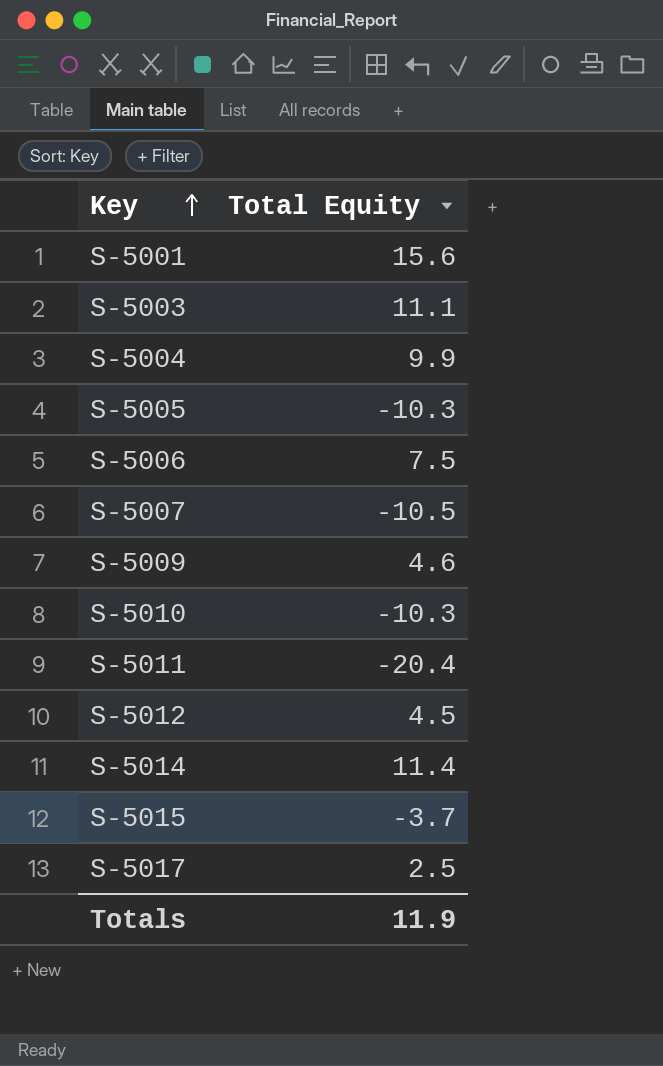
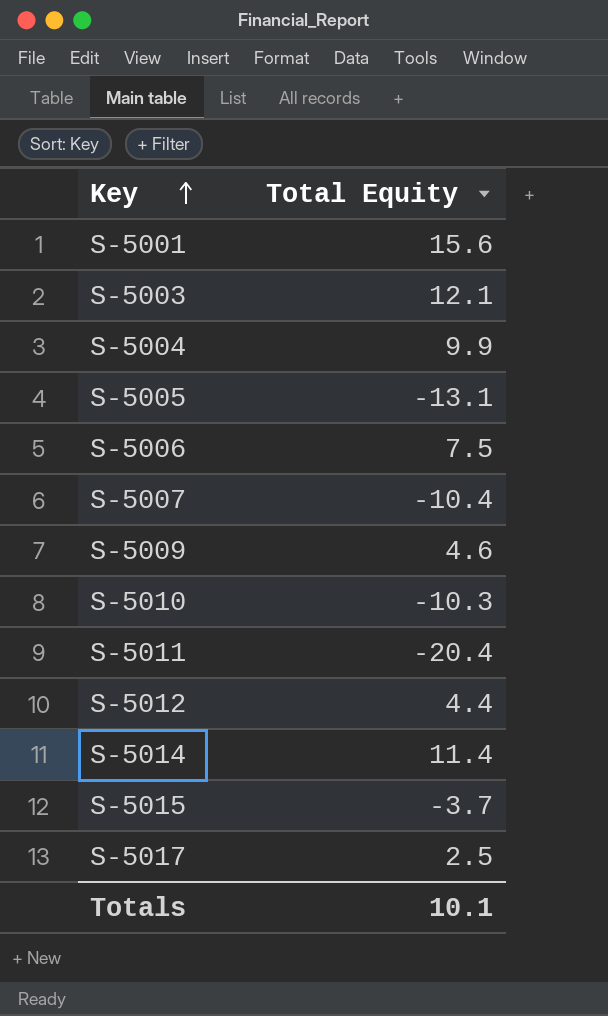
S-5003 | Total Equity: 11.1 -> 12.1
S-5005 | Total Equity: -10.3 -> -13.1
S-5007 | Total Equity: -10.5 -> -10.4
S-5012 | Total Equity: 4.5 -> 4.4
Totals | Total Equity: 11.9 -> 10.1

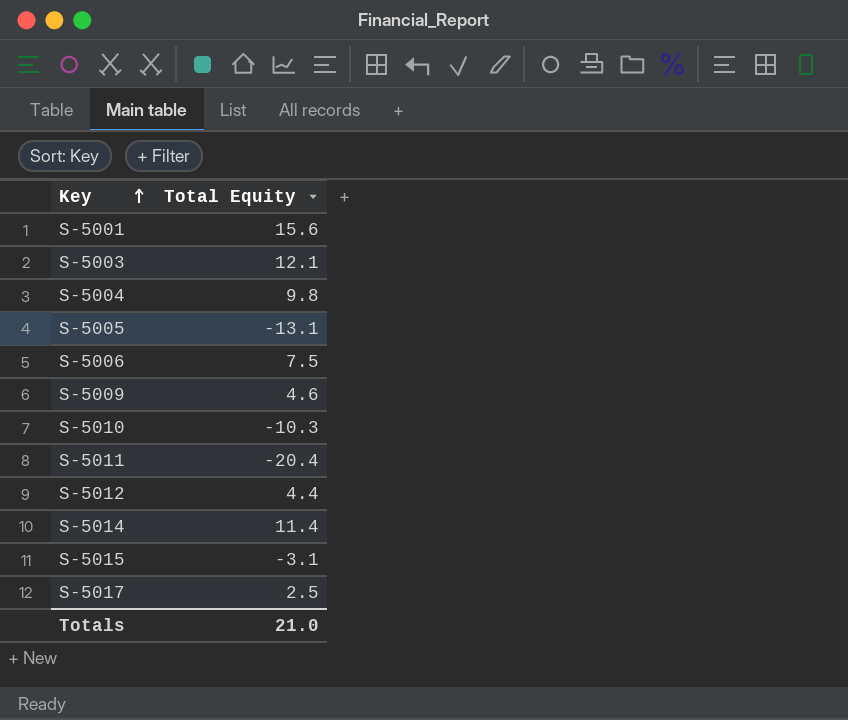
row S-5007: -10.4 -> none
S-5004 | Total Equity: 9.9 -> 9.8
S-5015 | Total Equity: -3.7 -> -3.1
Totals | Total Equity: 10.1 -> 21.0

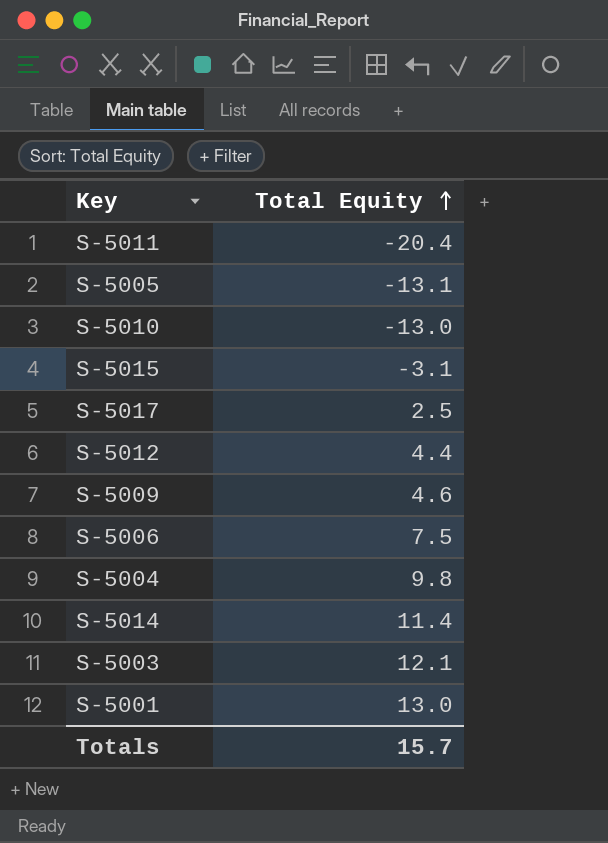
row order: Key ascending -> Total Equity ascending
S-5010 | Total Equity: -10.3 -> -13.0
S-5001 | Total Equity: 15.6 -> 13.0
Totals | Total Equity: 21.0 -> 15.7

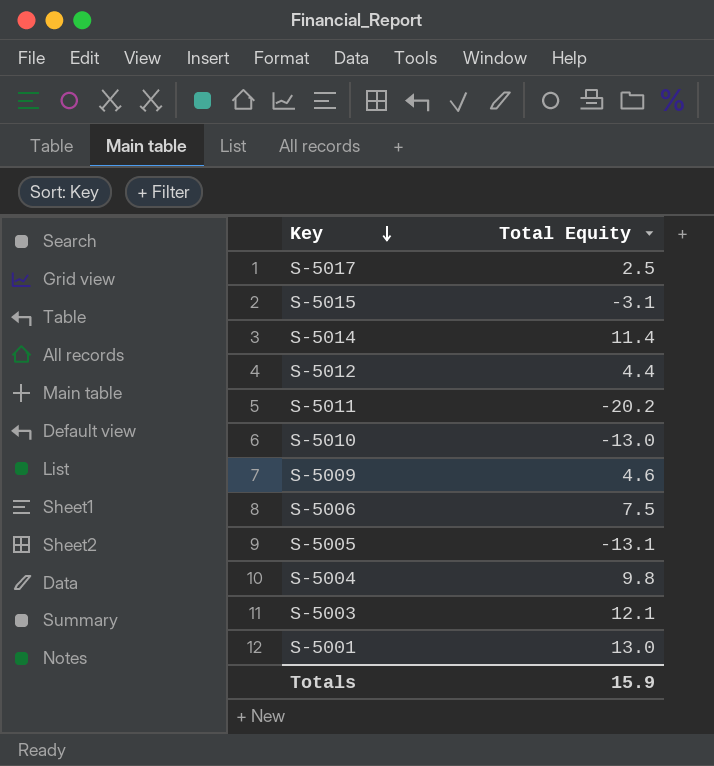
row order: Total Equity ascending -> Key descending
S-5011 | Total Equity: -20.4 -> -20.2
Totals | Total Equity: 15.7 -> 15.9

